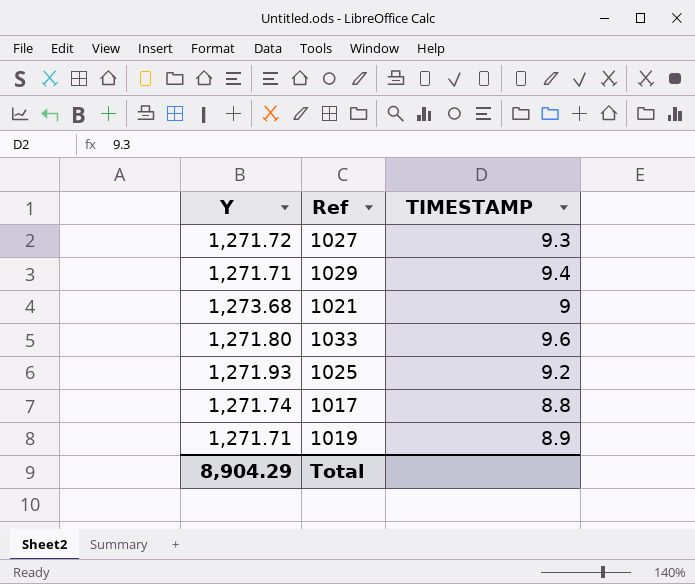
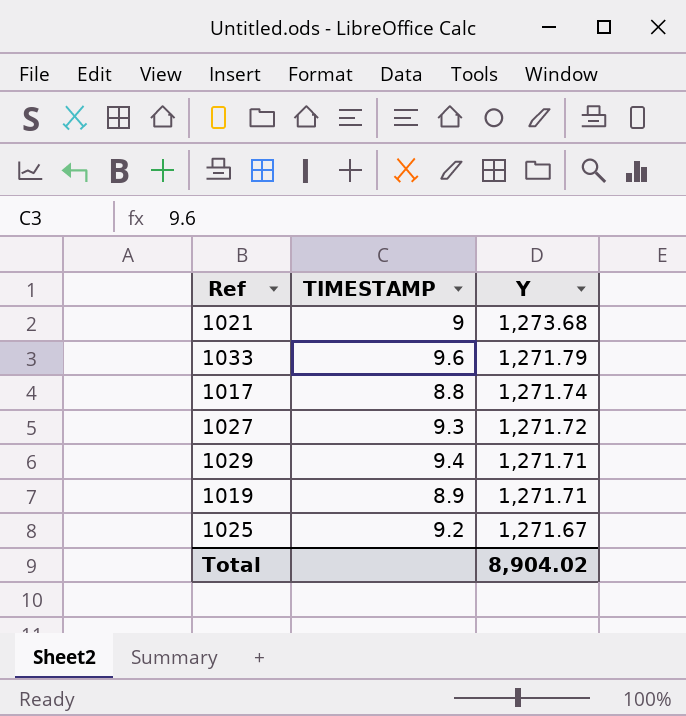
row order: none -> Y descending
column Y | position: 1 -> 3
1033 | Y: 1,271.80 -> 1,271.79
1025 | Y: 1,271.93 -> 1,271.67
Total | Y: 8,904.29 -> 8,904.02

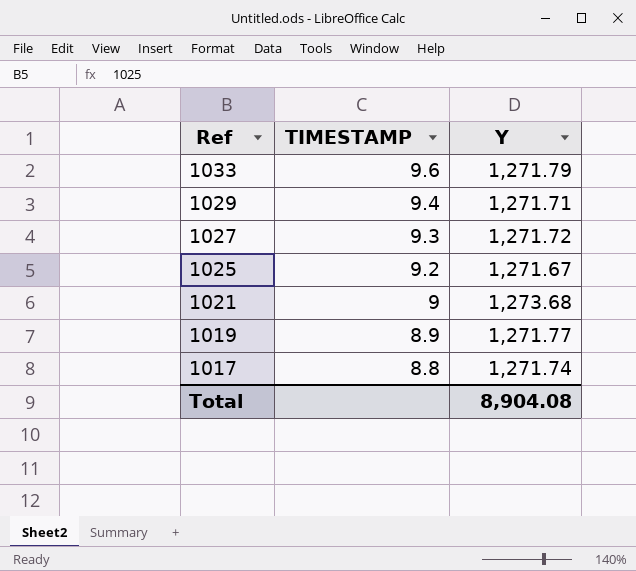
row order: Y descending -> Ref descending
1019 | Y: 1,271.71 -> 1,271.77
Total | Y: 8,904.02 -> 8,904.08

